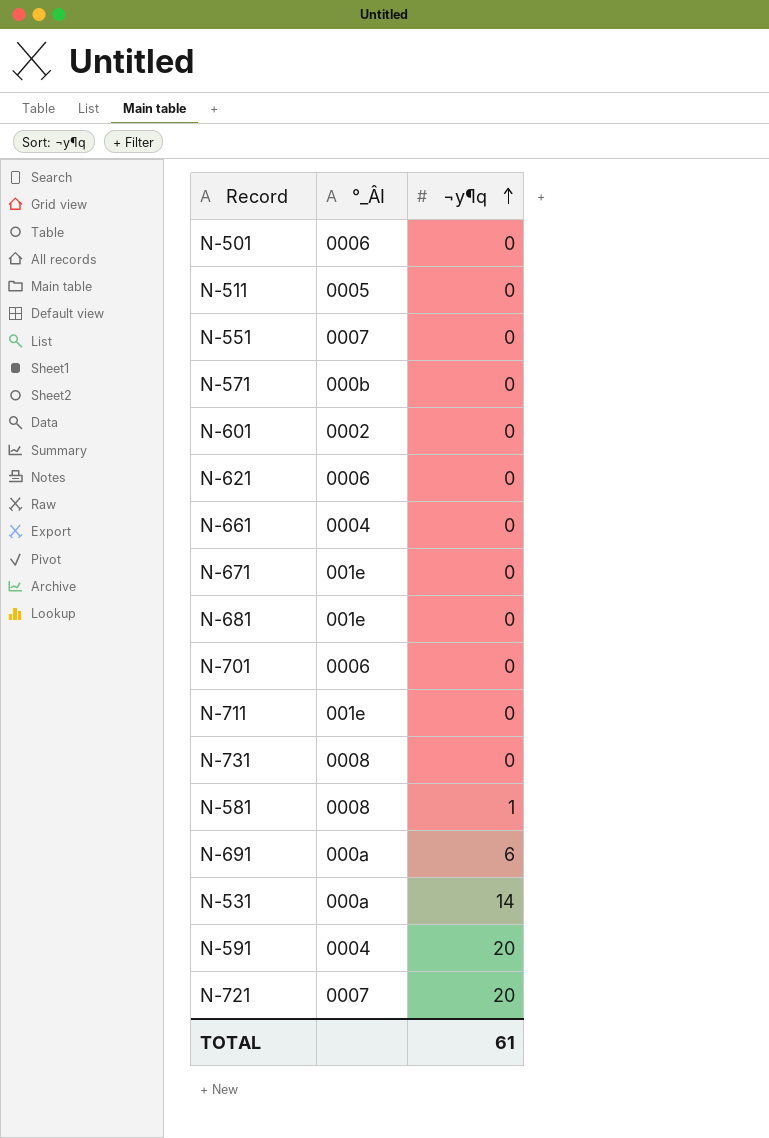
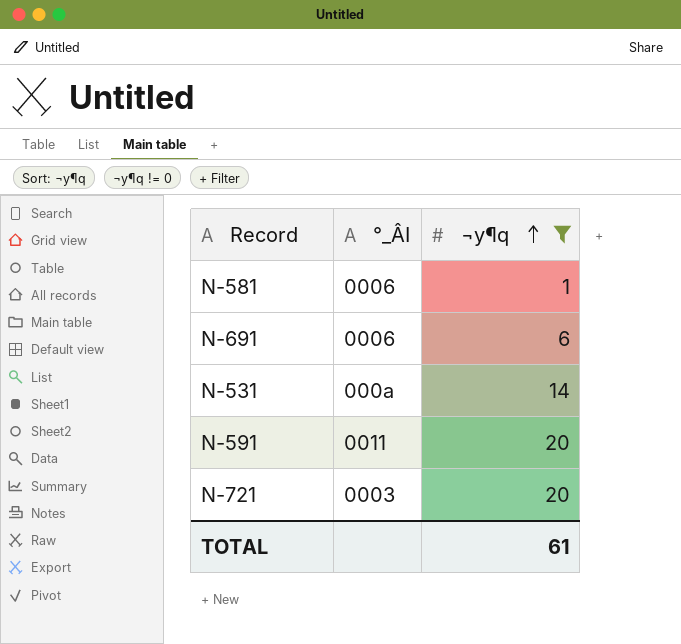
filter: none -> ¬y¶q != 0
N-581 | °_ÂI: 0008 -> 0006
N-691 | °_ÂI: 000a -> 0006
N-591 | °_ÂI: 0004 -> 0011
N-721 | °_ÂI: 0007 -> 0003

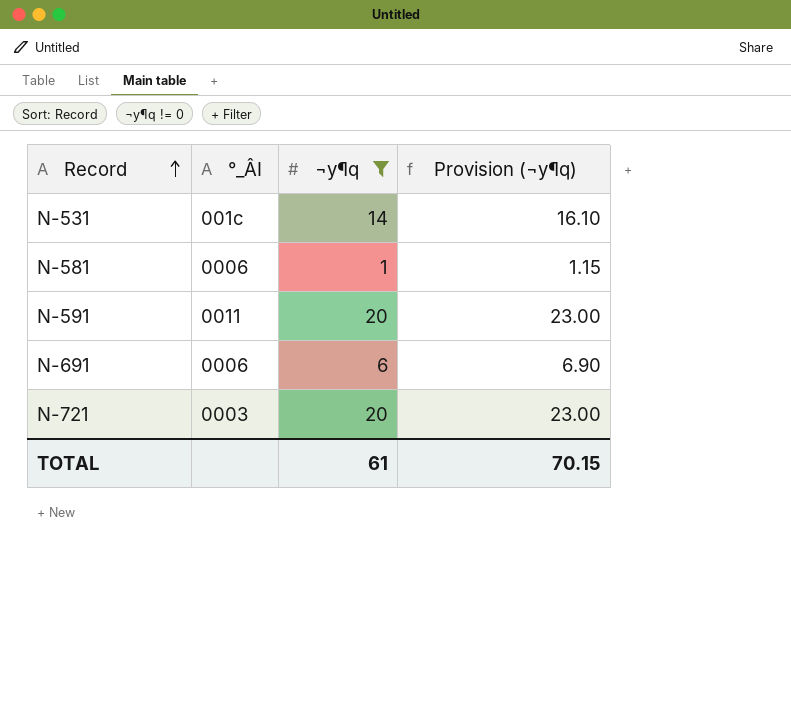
row order: ¬y¶q ascending -> Record ascending
column Provision (¬y¶q) | formula: none -> [¬y¶q] * 1.15
N-531 | °_ÂI: 000a -> 001c

